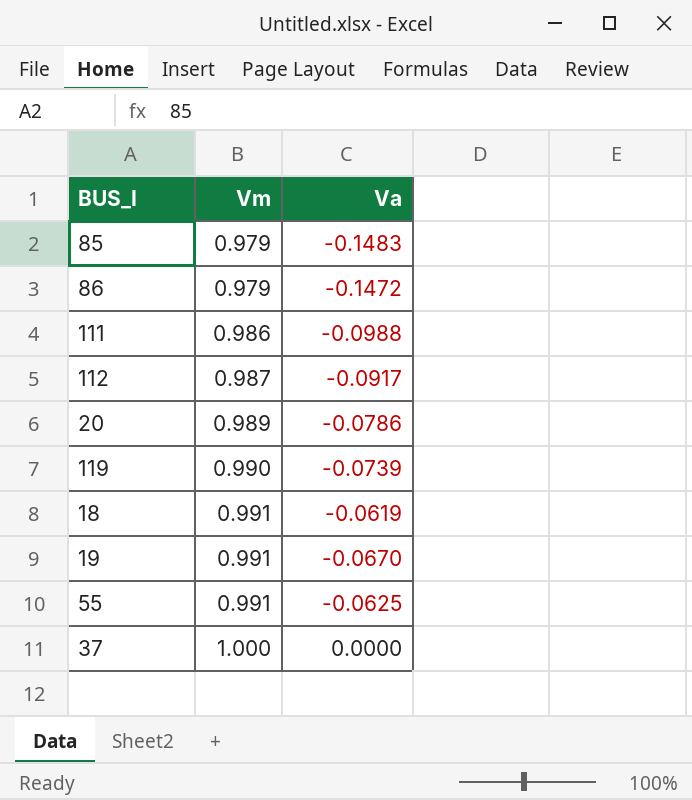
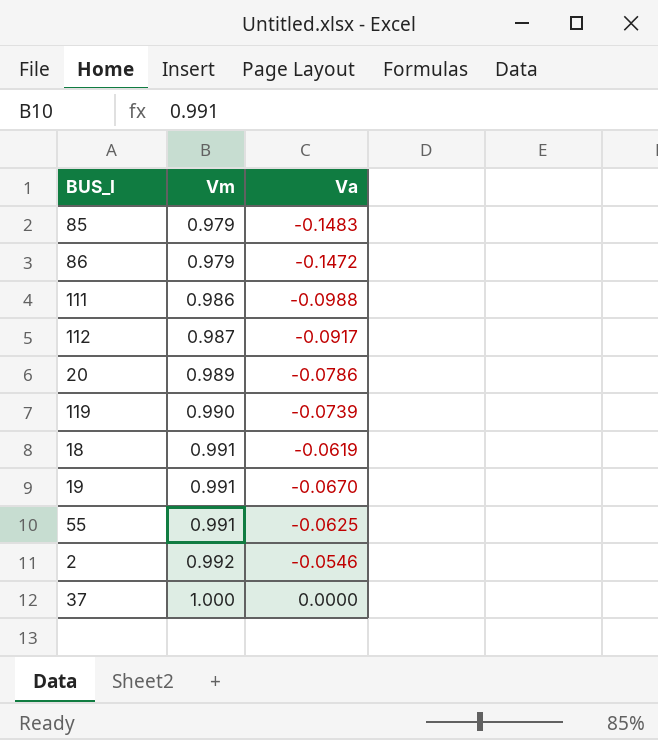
row 2: none -> 0.992 | -0.0546

